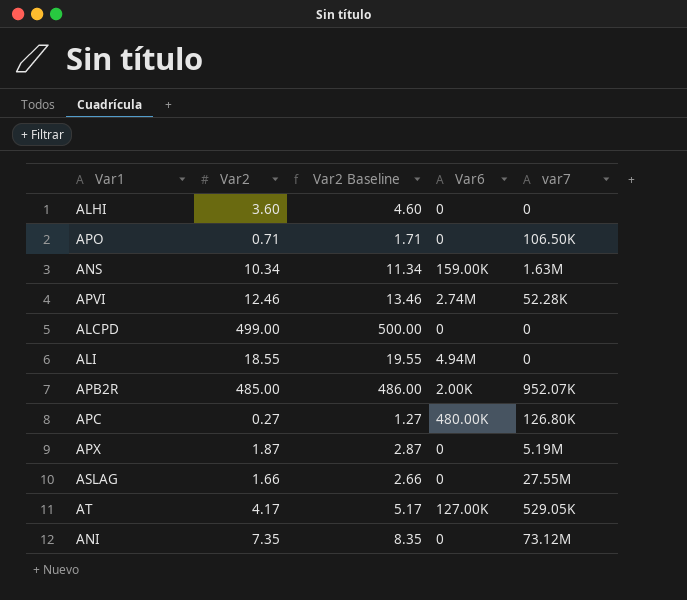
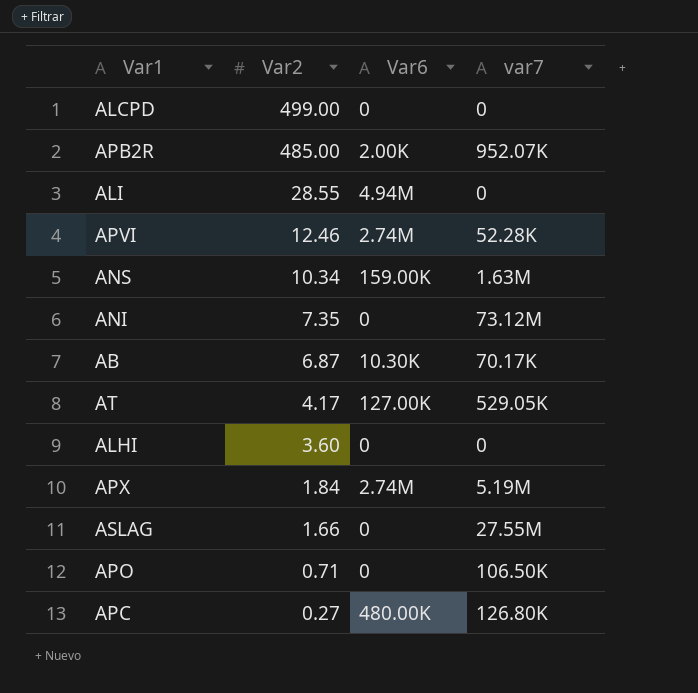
row order: none -> Var2 descending
column Var2 Baseline | formula: [Var2] + 1 -> none
ALI | Var2: 18.55 -> 28.55
row AB: none -> 6.87 | 10.30K | 70.17K
APX | Var2: 1.87 -> 1.84
APX | Var6: 0 -> 2.74M

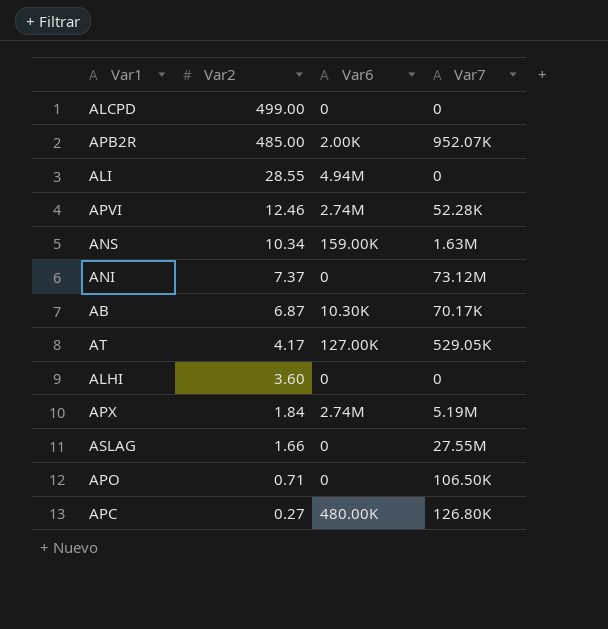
column name: var7 -> Var7
ANI | Var2: 7.35 -> 7.37

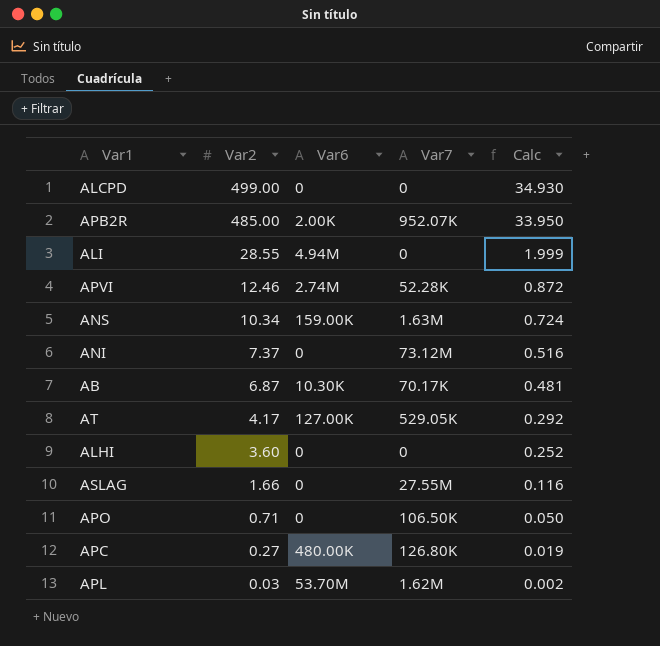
column Calc | formula: none -> [Var2] * 0.07
row APX: 1.84 | 2.74M | 5.19M -> none
row APL: none -> 0.03 | 53.70M | 1.62M | 0.002

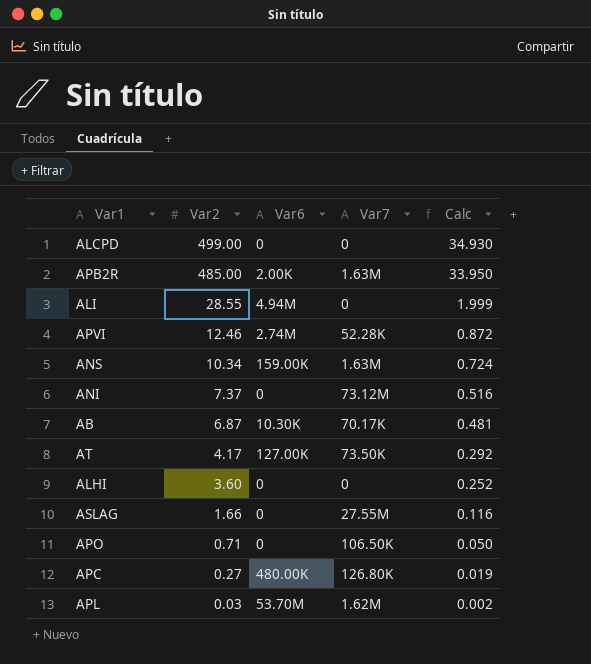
APB2R | Var7: 952.07K -> 1.63M
AT | Var7: 529.05K -> 73.50K

